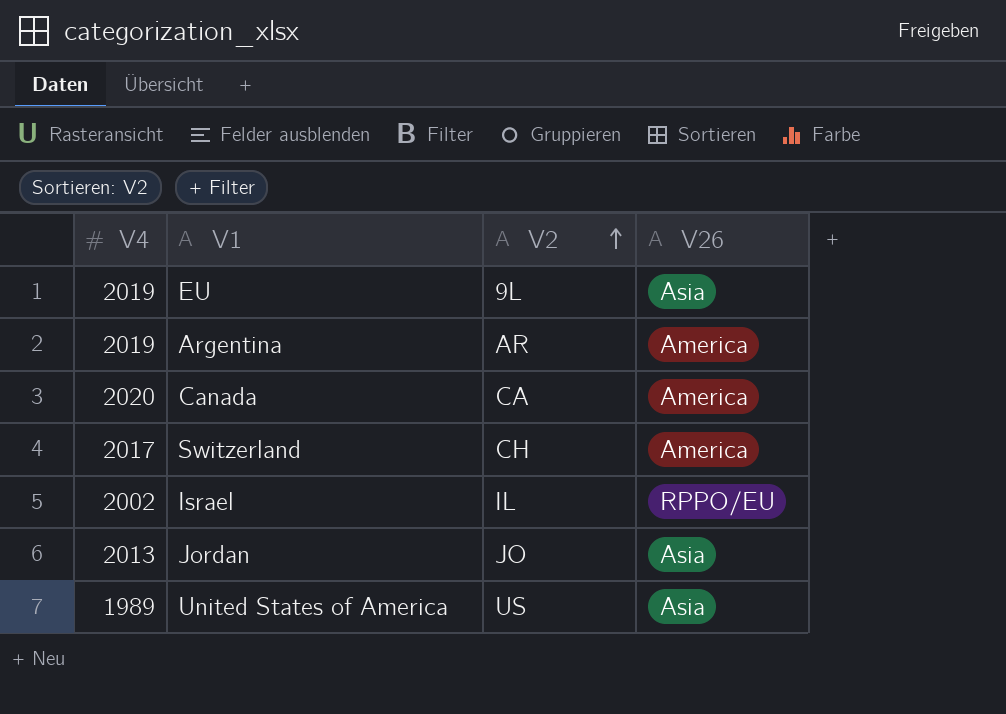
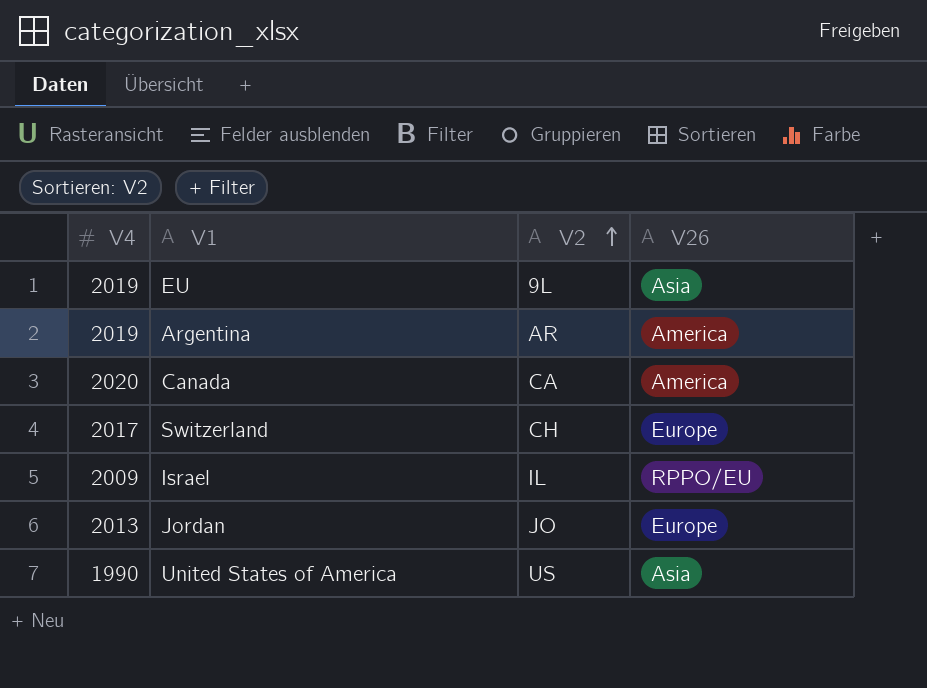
Switzerland | V26: America -> Europe
Israel | V4: 2002 -> 2009
Jordan | V26: Asia -> Europe
United States of America | V4: 1989 -> 1990

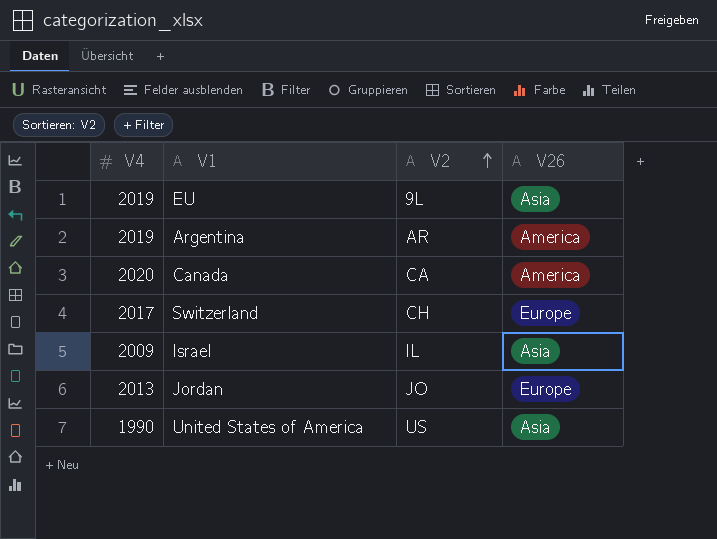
Israel | V26: RPPO/EU -> Asia

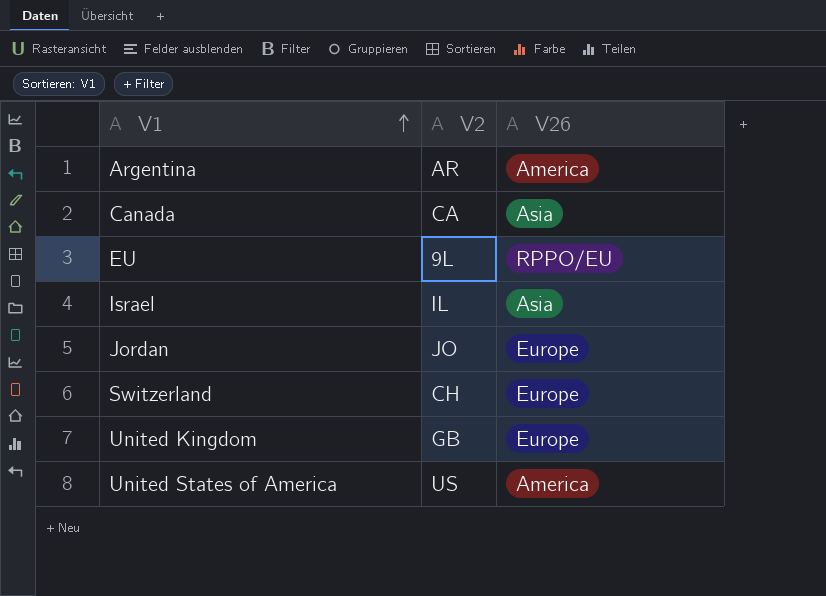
row order: V2 ascending -> V1 ascending
column V4 | position: 1 -> none
Canada | V26: America -> Asia
EU | V26: Asia -> RPPO/EU
row United Kingdom: none -> GB | Europe
United States of America | V26: Asia -> America

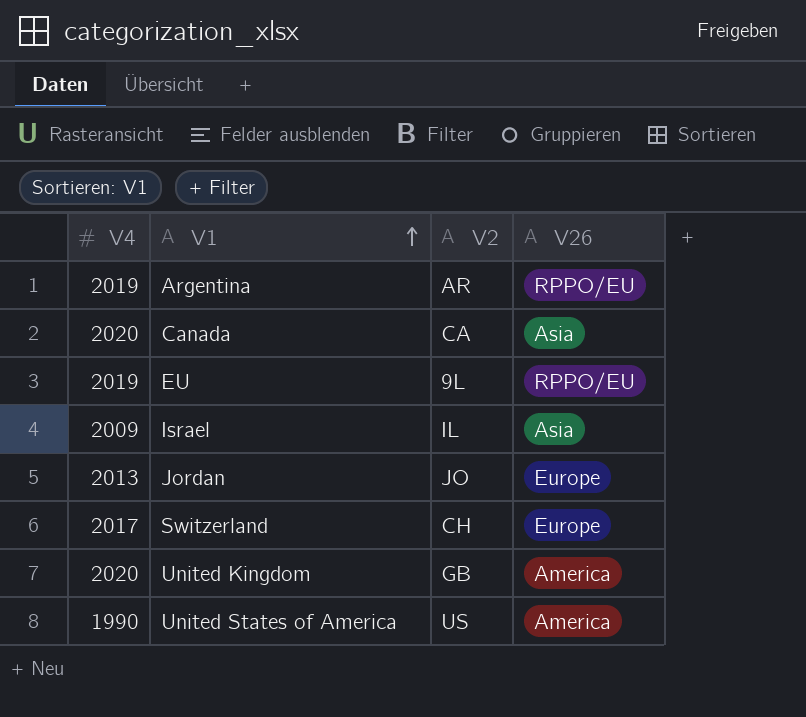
column V4 | position: none -> 1
Argentina | V26: America -> RPPO/EU
United Kingdom | V26: Europe -> America

